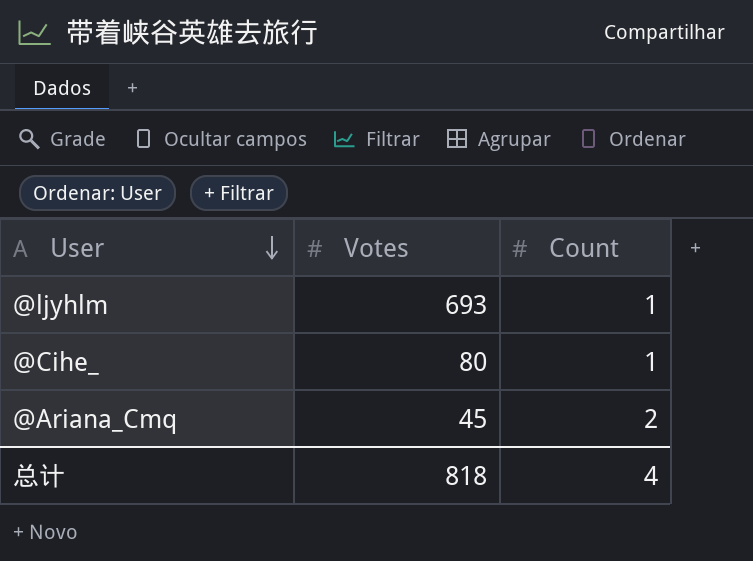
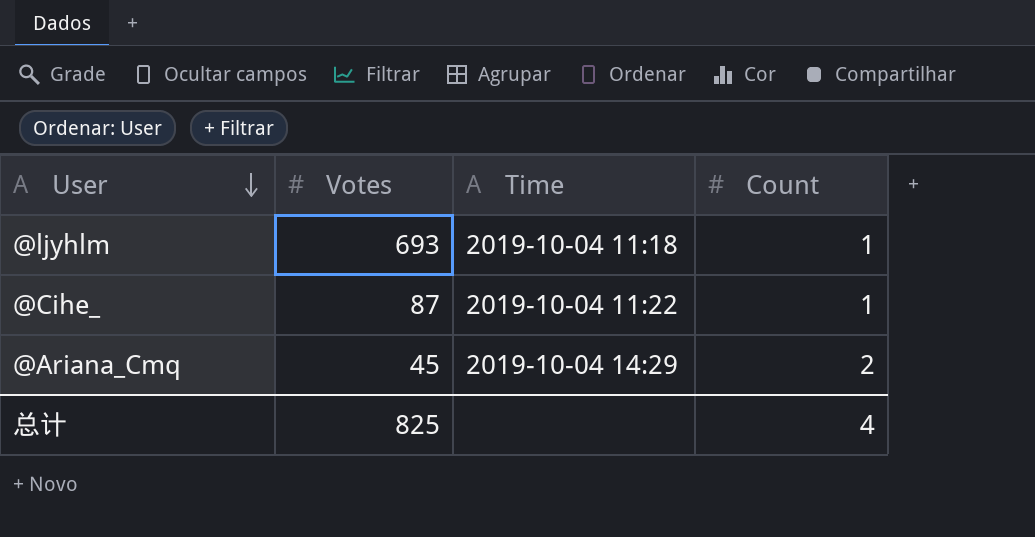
column Time | position: none -> 3
@Cihe_ | Votes: 80 -> 87
总计 | Votes: 818 -> 825

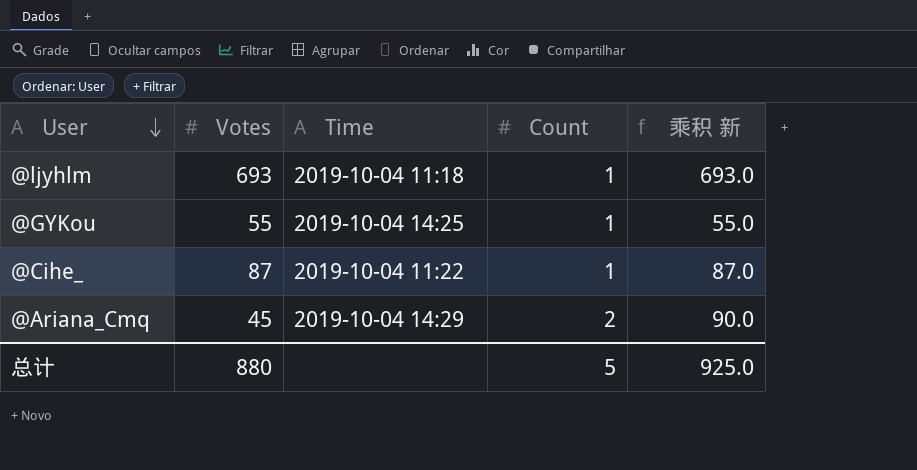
column 乘积 新 | formula: none -> [Votes] * [Count]
row @GYKou: none -> 55 | 2019-10-04 14:25 | 1 | 55.0
总计 | Votes: 825 -> 880
总计 | Count: 4 -> 5

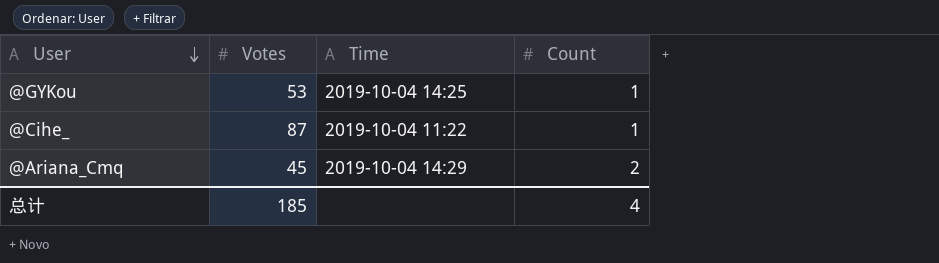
column 乘积 新 | formula: [Votes] * [Count] -> none
row @ljyhlm: 693 | 2019-10-04 11:18 | 1 | 693.0 -> none
@GYKou | Votes: 55 -> 53
总计 | Votes: 880 -> 185
总计 | Count: 5 -> 4

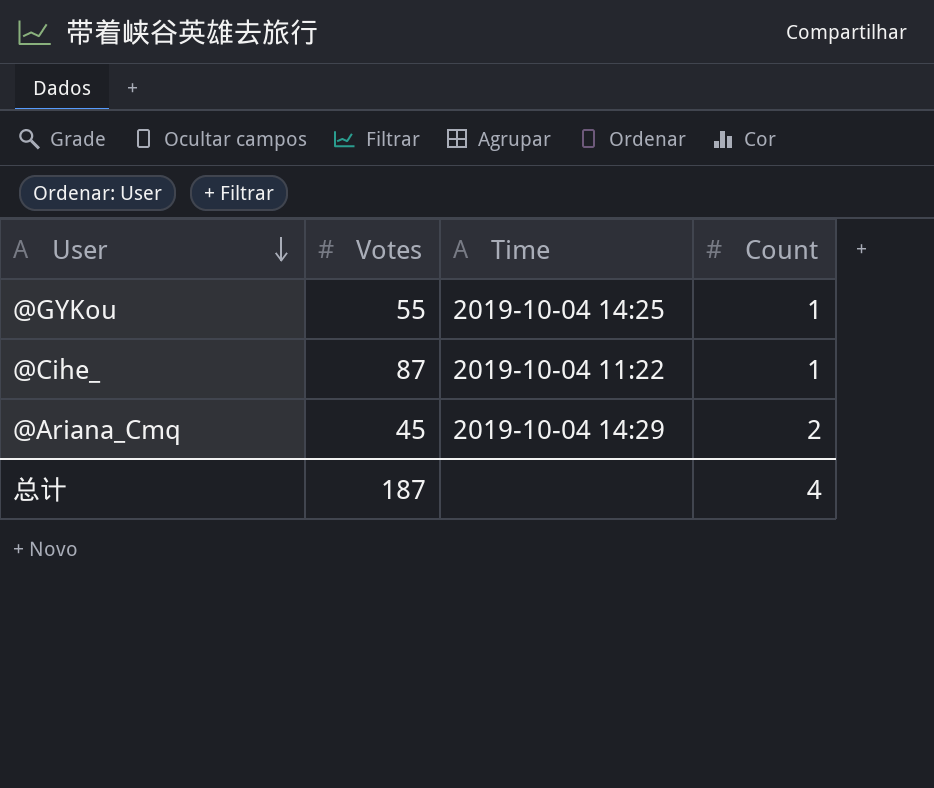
@GYKou | Votes: 53 -> 55
总计 | Votes: 185 -> 187

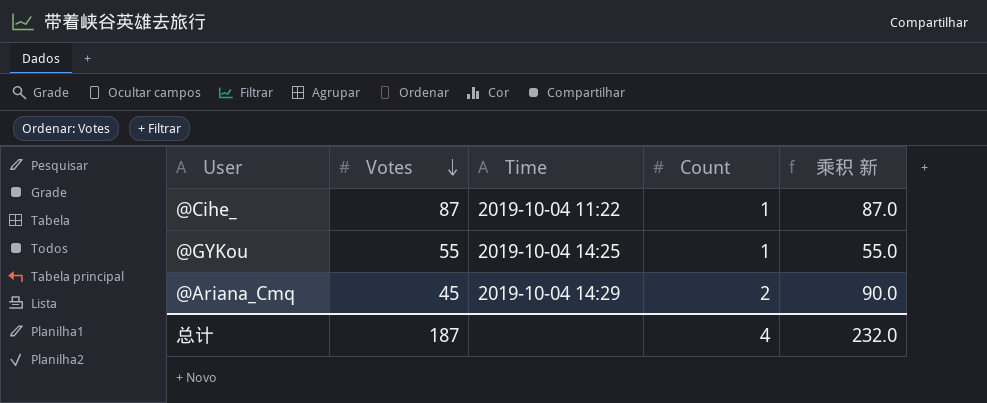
row order: User descending -> Votes descending
column 乘积 新 | formula: none -> [Votes] * [Count]

